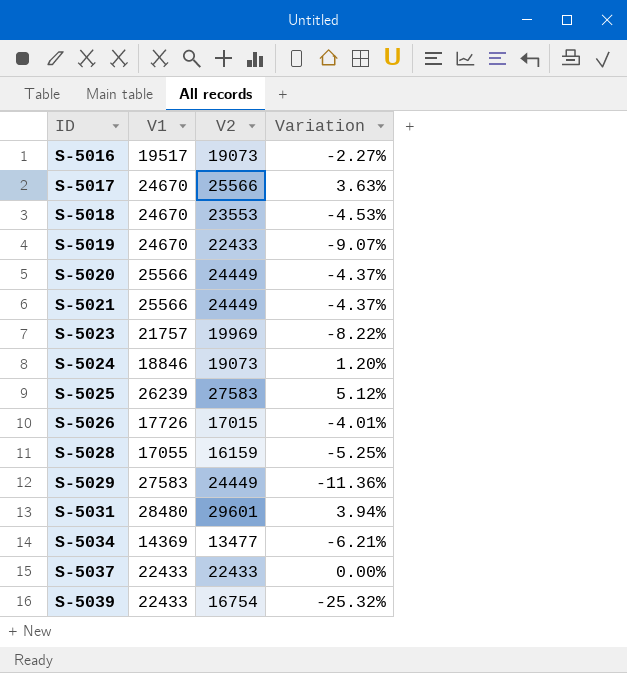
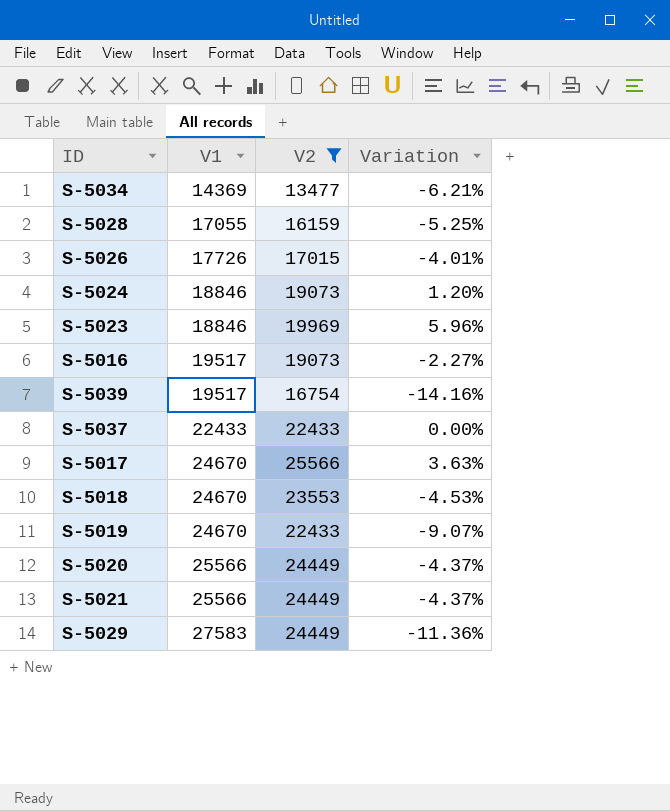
filter: none -> V2 <= 25566
row order: ID ascending -> V1 ascending
S-5023 | V1: 21757 -> 18846
S-5023 | Variation: -8.22% -> 5.96%
S-5039 | V1: 22433 -> 19517
S-5039 | Variation: -25.32% -> -14.16%

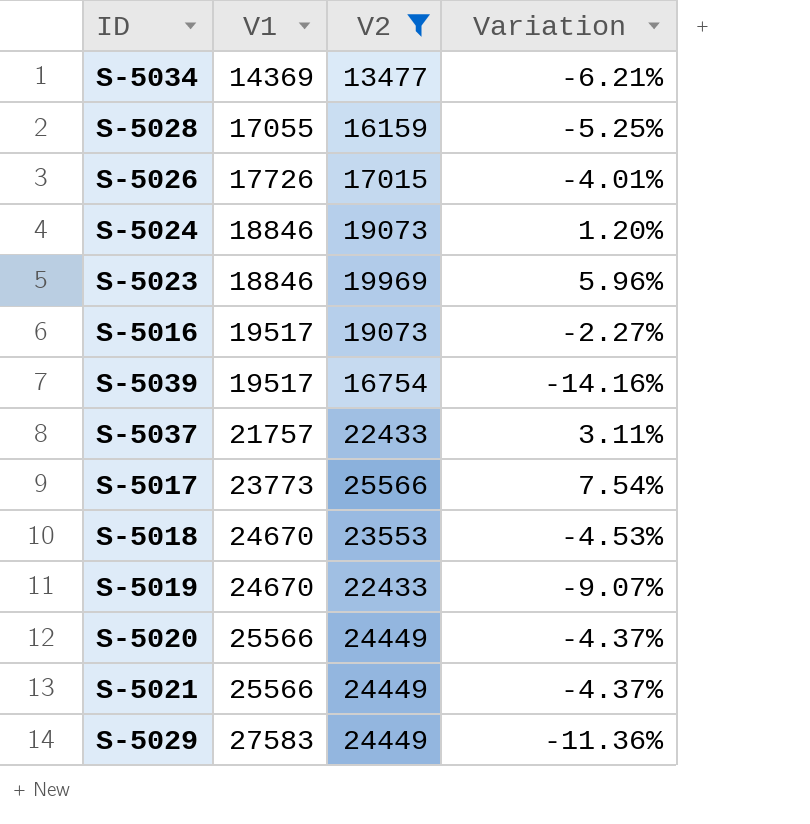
S-5037 | V1: 22433 -> 21757
S-5037 | Variation: 0.00% -> 3.11%
S-5017 | V1: 24670 -> 23773
S-5017 | Variation: 3.63% -> 7.54%

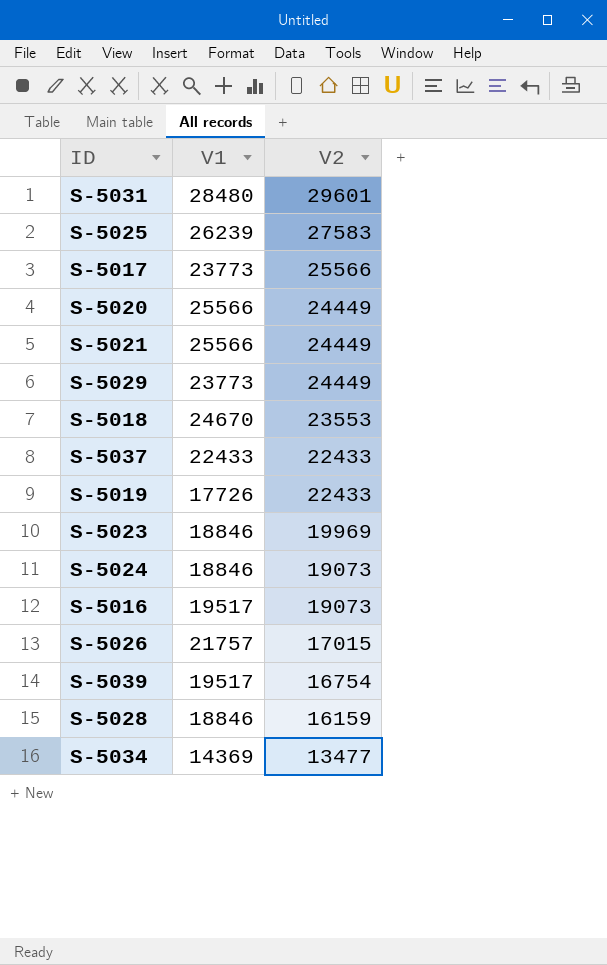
filter: V2 <= 25566 -> none
row order: V1 ascending -> V2 descending
column Variation | formula: ([V2] - [V1]) / [V1] -> none
S-5029 | V1: 27583 -> 23773
S-5037 | V1: 21757 -> 22433
S-5019 | V1: 24670 -> 17726
S-5026 | V1: 17726 -> 21757
S-5028 | V1: 17055 -> 18846

